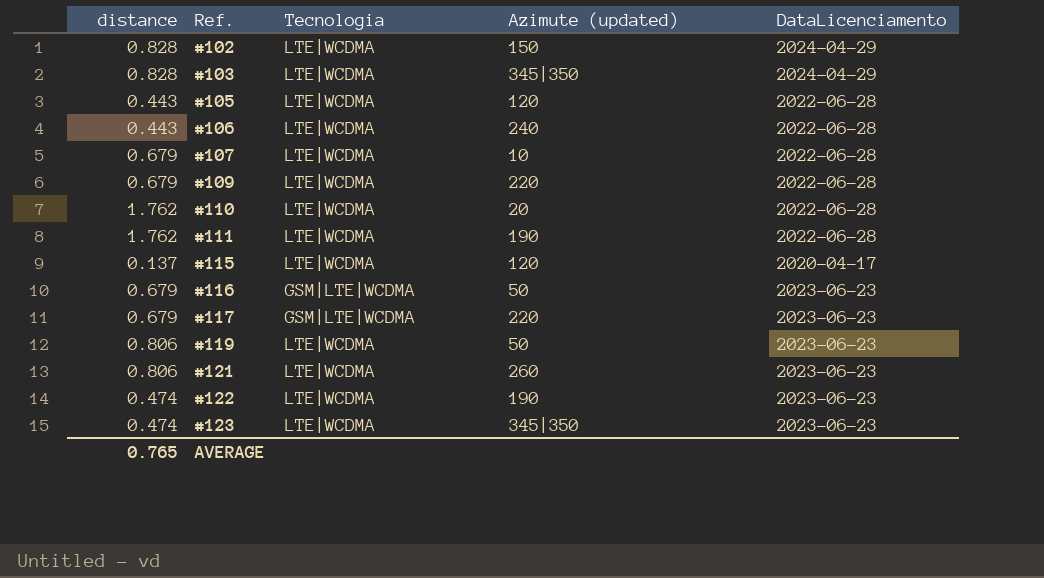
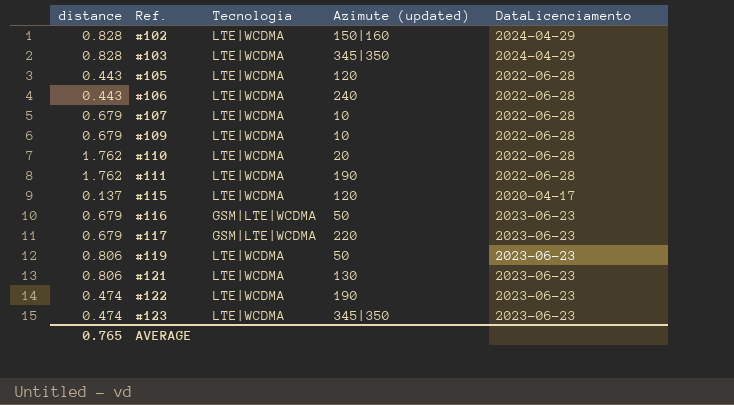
#102 | Azimute (updated): 150 -> 150|160
#109 | Azimute (updated): 220 -> 10
#121 | Azimute (updated): 260 -> 130

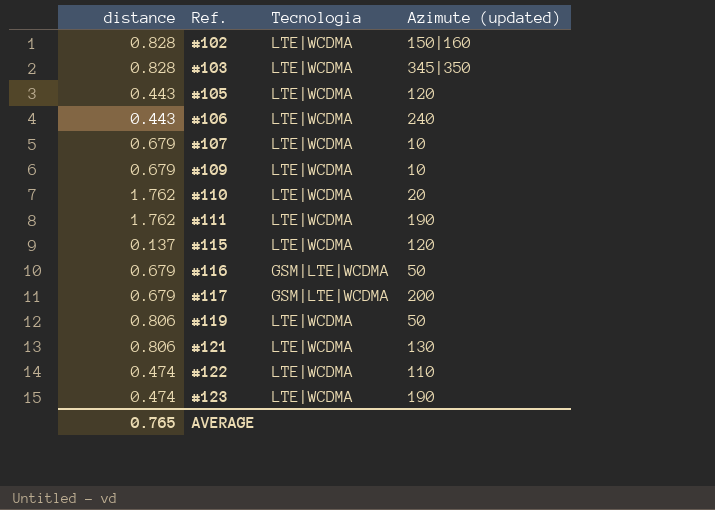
column DataLicenciamento | position: 5 -> none
#117 | Azimute (updated): 220 -> 200
#122 | Azimute (updated): 190 -> 110
#123 | Azimute (updated): 345|350 -> 190

